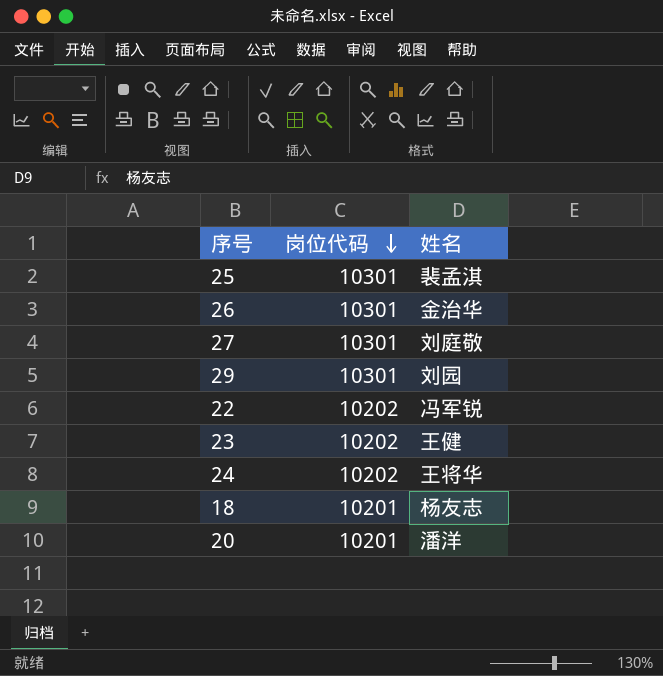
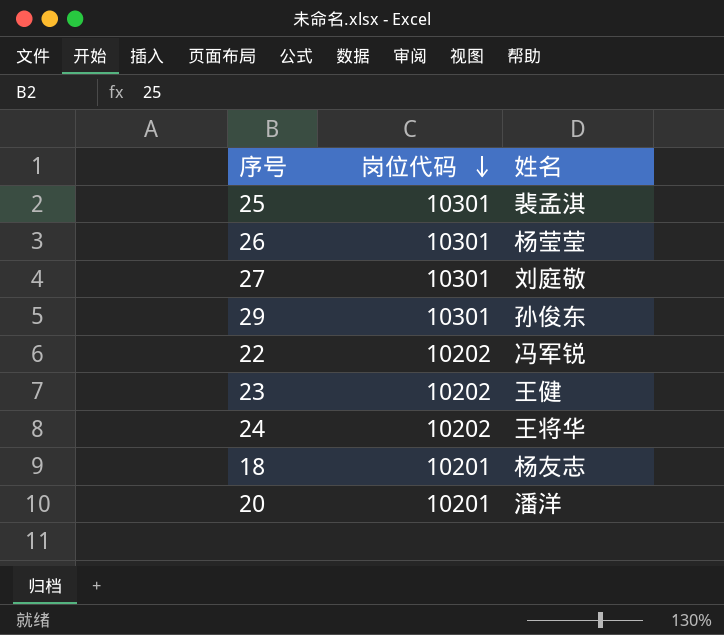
26 | 姓名: 金治华 -> 杨莹莹
29 | 姓名: 刘园 -> 孙俊东

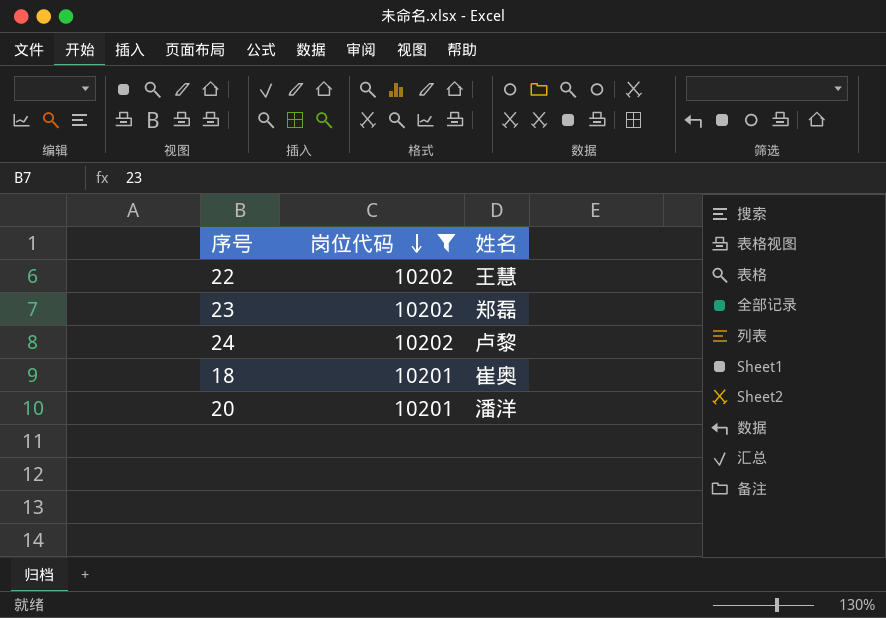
filter: none -> 岗位代码 != 10301
22 | 姓名: 冯军锐 -> 王慧
23 | 姓名: 王健 -> 郑磊
24 | 姓名: 王将华 -> 卢黎
18 | 姓名: 杨友志 -> 崔奥

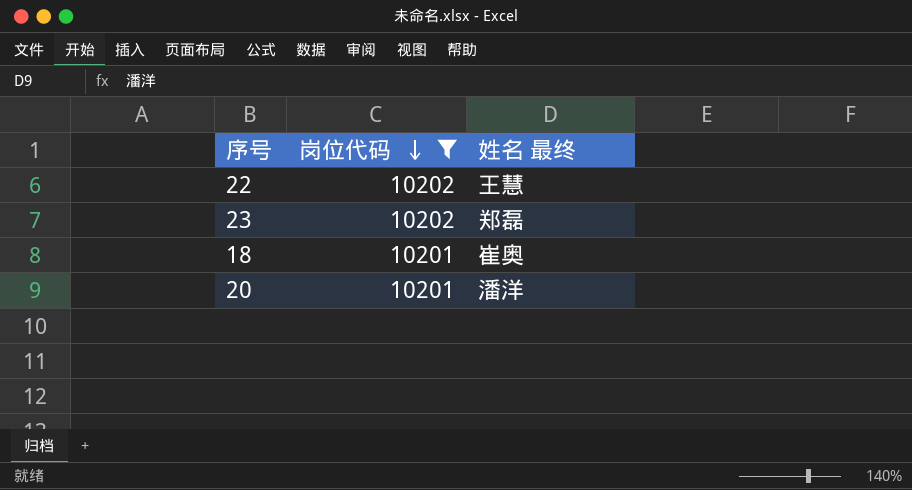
column name: 姓名 -> 姓名 最终
row 24: 10202 | 卢黎 -> none

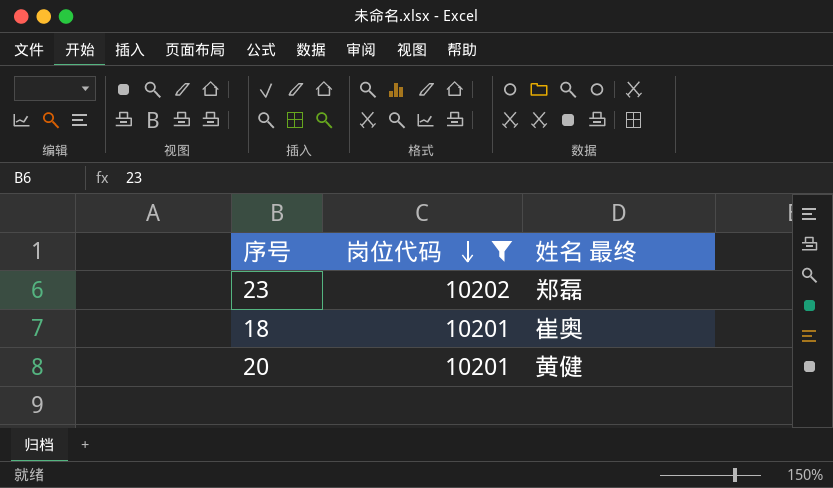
row 22: 10202 | 王慧 -> none
20 | 姓名 最终: 潘洋 -> 黄健

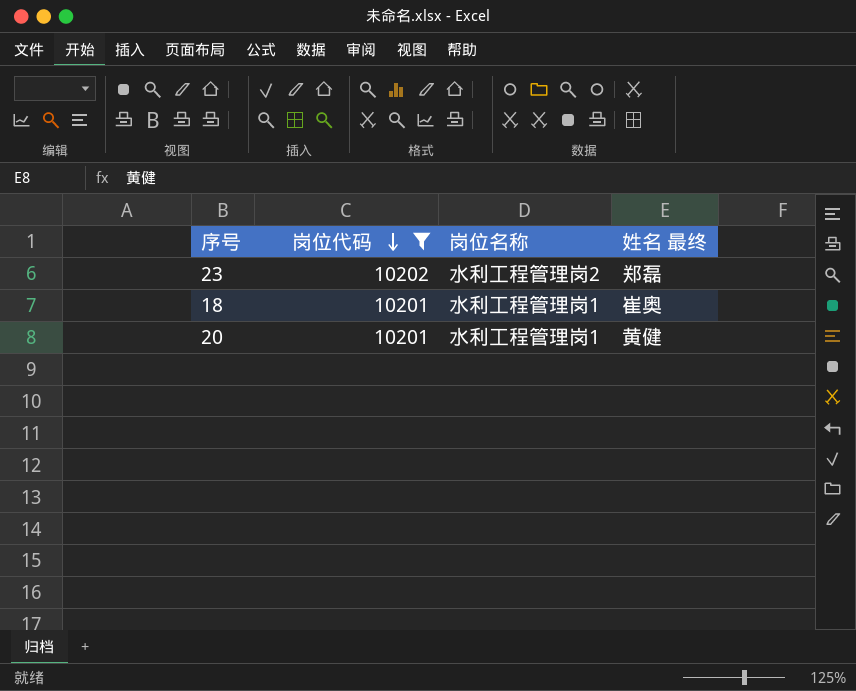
column 岗位名称 | position: none -> 3

